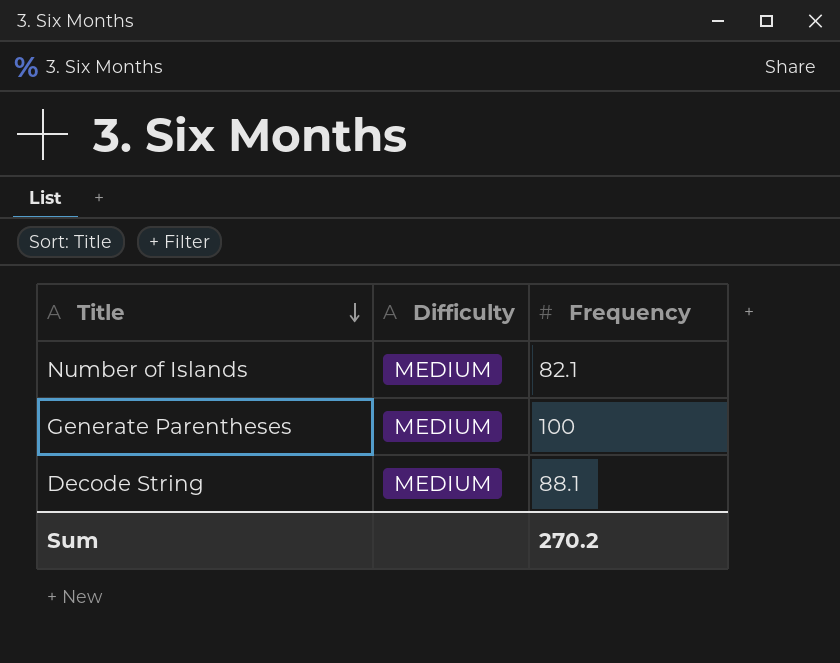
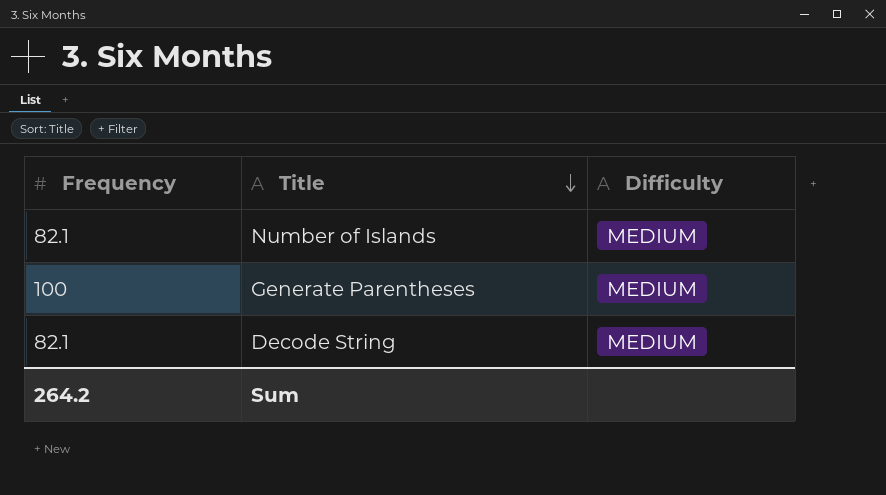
column Frequency | position: 3 -> 1
Decode String | Frequency: 88.1 -> 82.1
Sum | Frequency: 270.2 -> 264.2

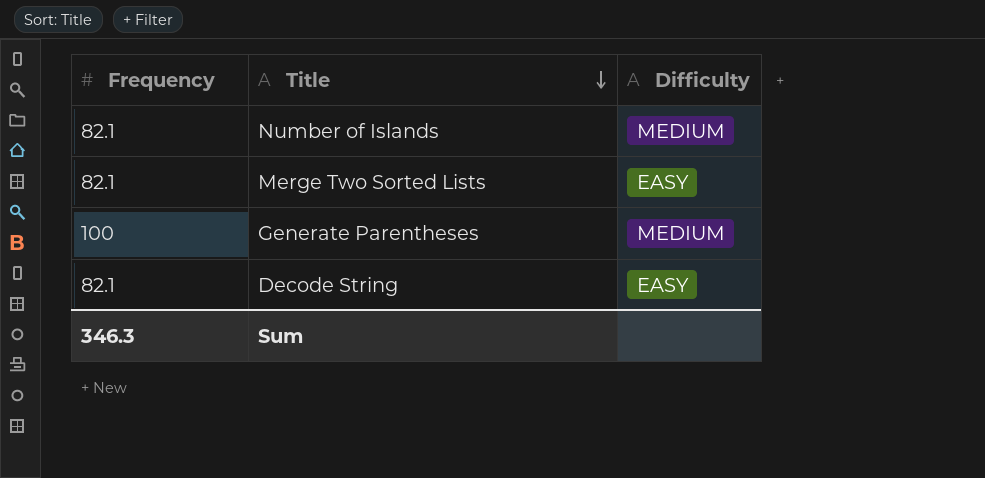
row Merge Two Sorted Lists: none -> 82.1 | EASY
Decode String | Difficulty: MEDIUM -> EASY
Sum | Frequency: 264.2 -> 346.3

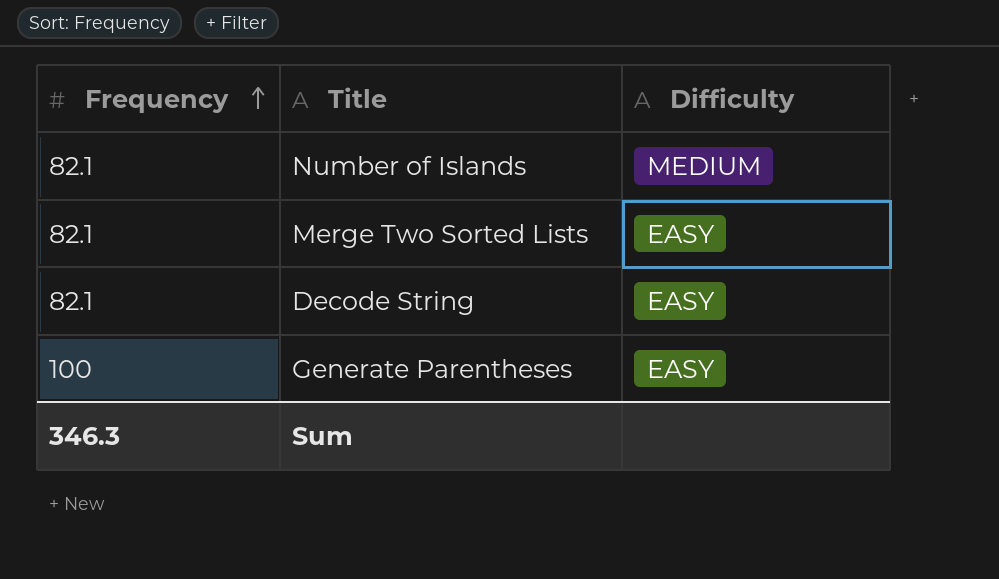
row order: Title descending -> Frequency ascending
Generate Parentheses | Difficulty: MEDIUM -> EASY

